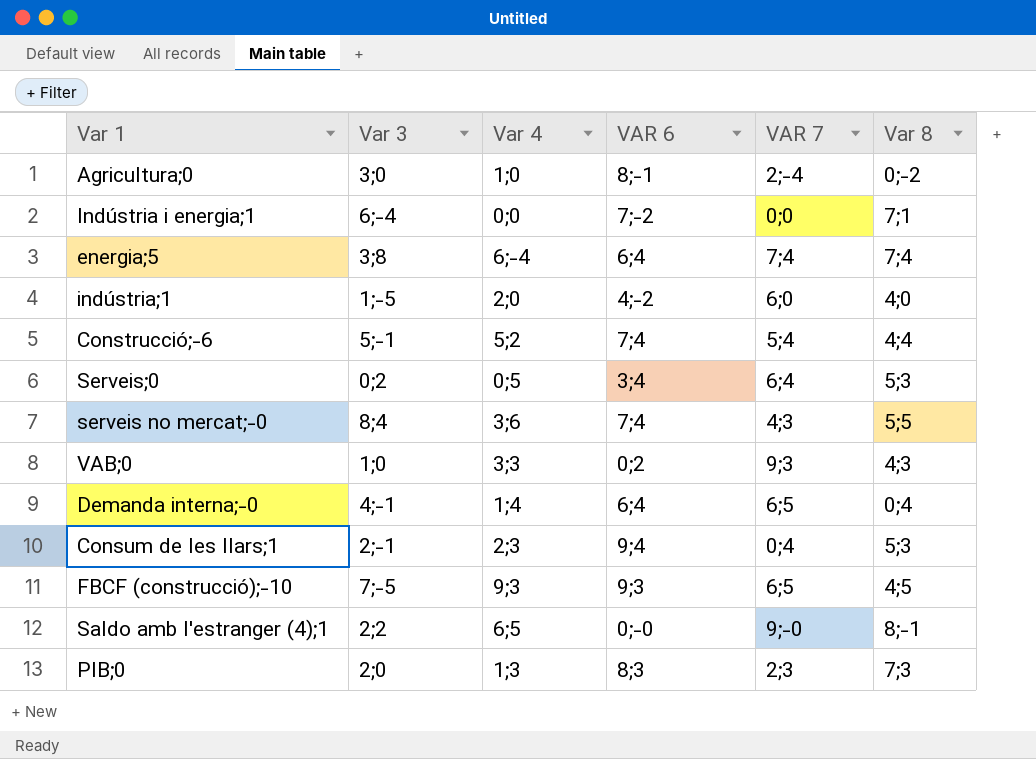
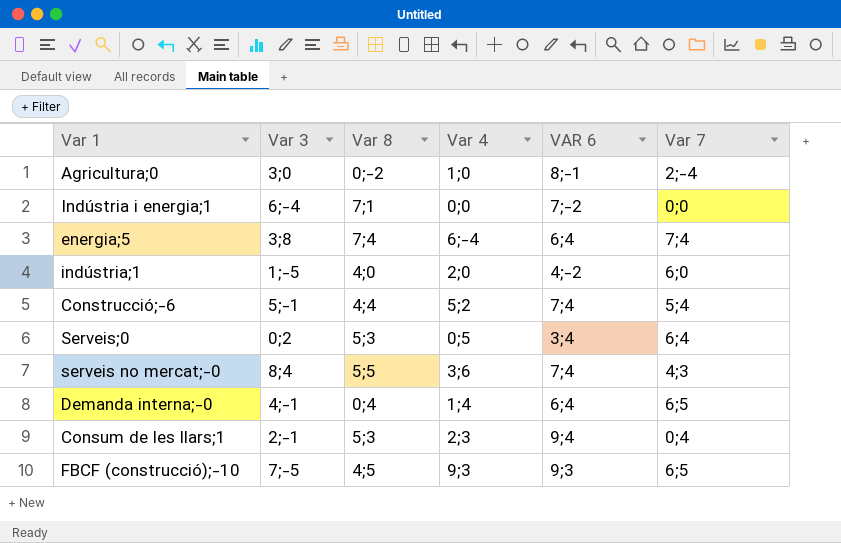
column Var 8 | position: 6 -> 3
column name: VAR 7 -> Var 7
row VAB;0: 1;0 | 3;3 | 0;2 | 9;3 | 4;3 -> none
row Saldo amb l'estranger (4);1: 2;2 | 6;5 | 0;-0 | 9;-0 | 8;-1 -> none
row PIB;0: 2;0 | 1;3 | 8;3 | 2;3 | 7;3 -> none

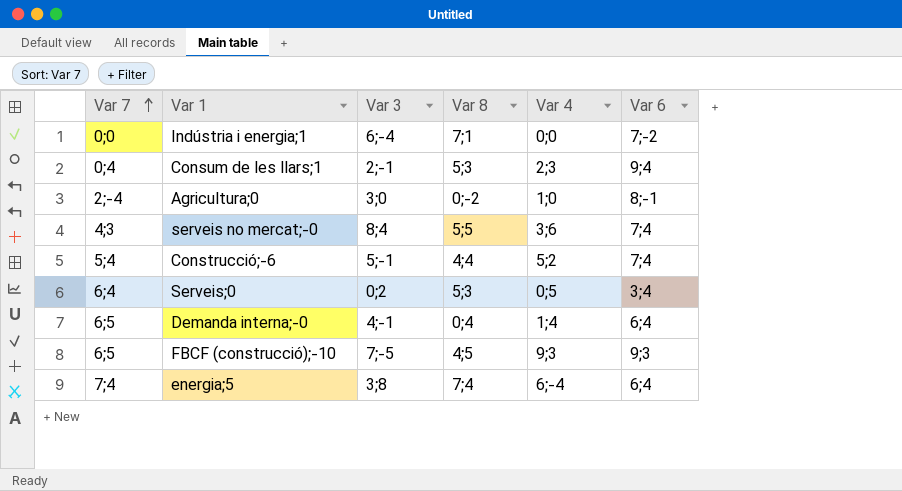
row order: none -> Var 7 ascending
column Var 7 | position: 6 -> 1
column name: VAR 6 -> Var 6
row indústria;1: 1;-5 | 4;0 | 2;0 | 4;-2 | 6;0 -> none

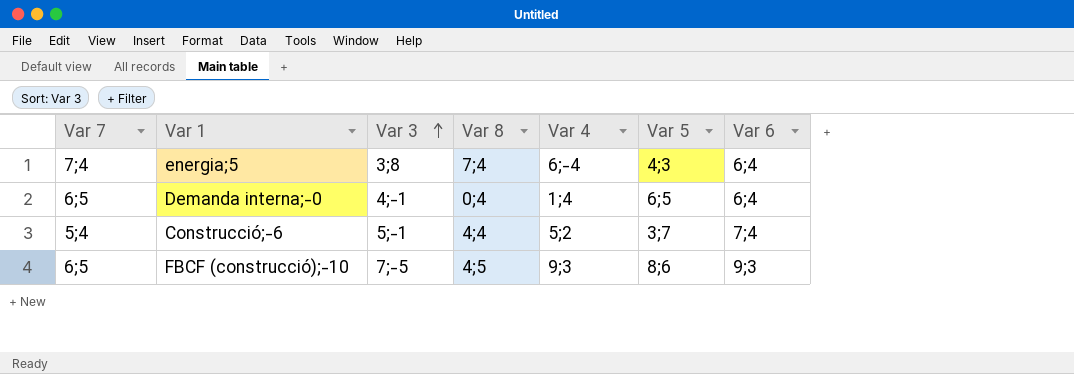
row order: Var 7 ascending -> Var 3 ascending
column Var 5 | position: none -> 6
row Indústria i energia;1: 0;0 | 6;-4 | 7;1 | 0;0 | 7;-2 -> none
row Consum de les llars;1: 0;4 | 2;-1 | 5;3 | 2;3 | 9;4 -> none
row Agricultura;0: 2;-4 | 3;0 | 0;-2 | 1;0 | 8;-1 -> none
row serveis no mercat;-0: 4;3 | 8;4 | 5;5 | 3;6 | 7;4 -> none
row Serveis;0: 6;4 | 0;2 | 5;3 | 0;5 | 3;4 -> none

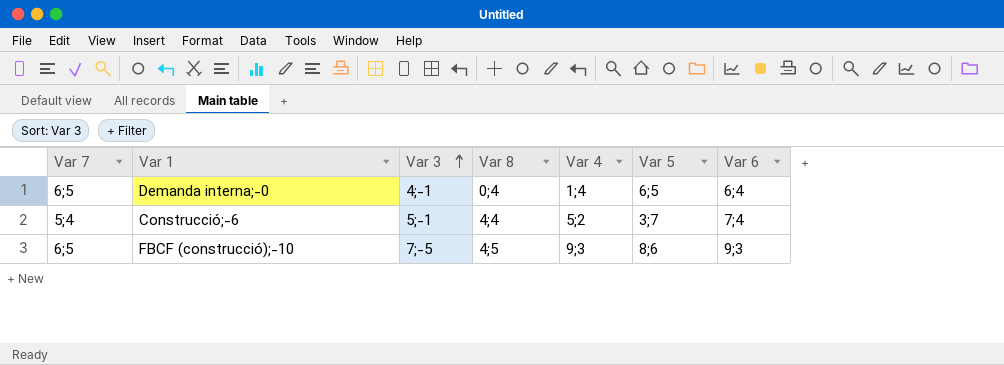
row energia;5: 7;4 | 3;8 | 7;4 | 6;-4 | 4;3 | 6;4 -> none

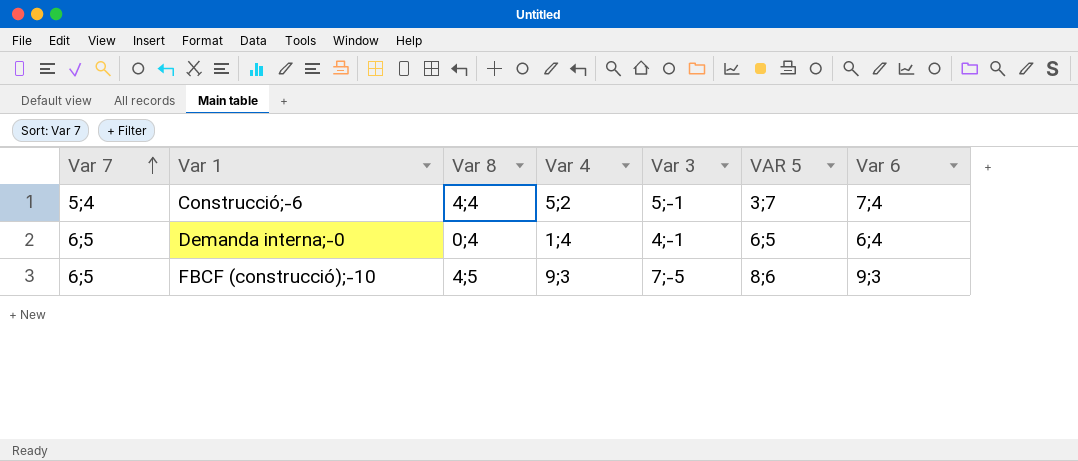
row order: Var 3 ascending -> Var 7 ascending
column Var 3 | position: 3 -> 5
column name: Var 5 -> VAR 5

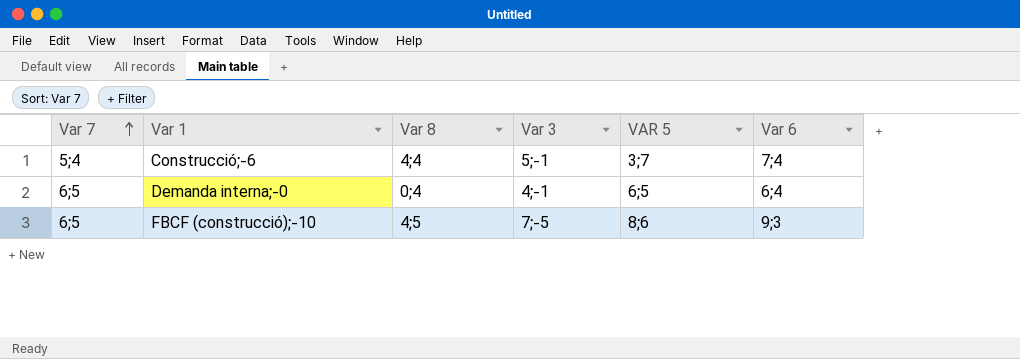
column Var 4 | position: 4 -> none

